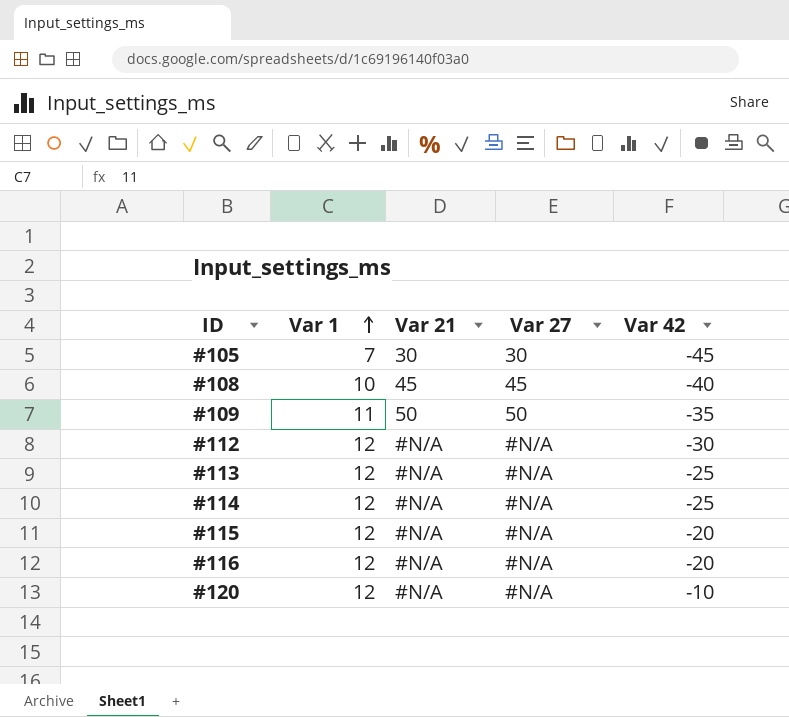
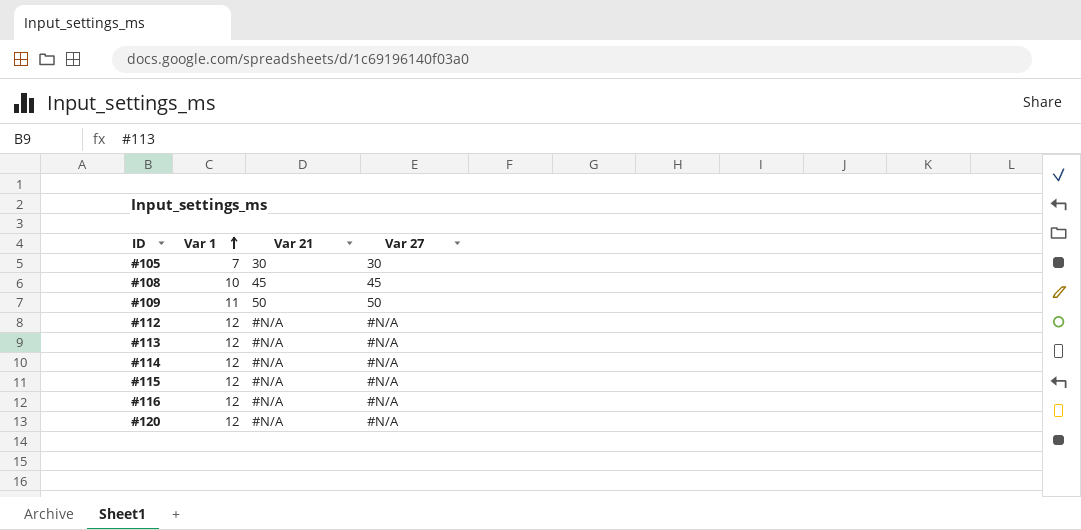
column Var 42 | position: 5 -> none

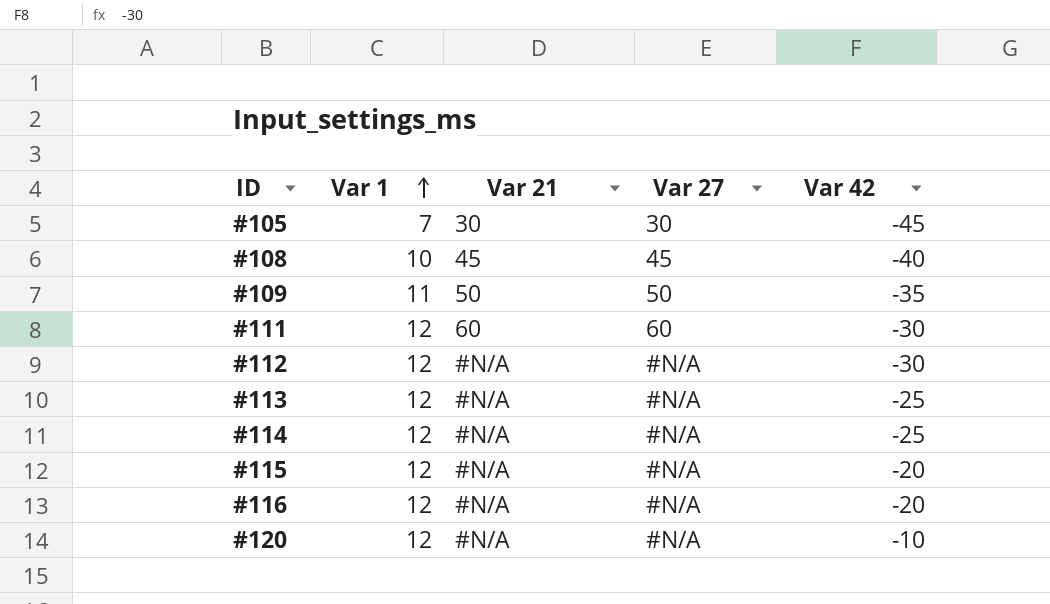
column Var 42 | position: none -> 5
row #111: none -> 12 | 60 | 60 | -30

